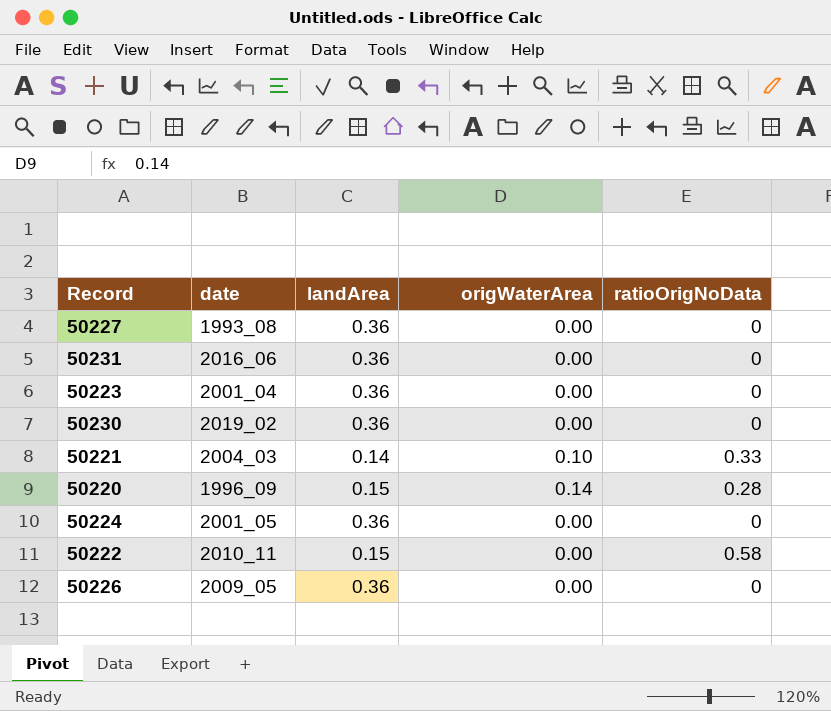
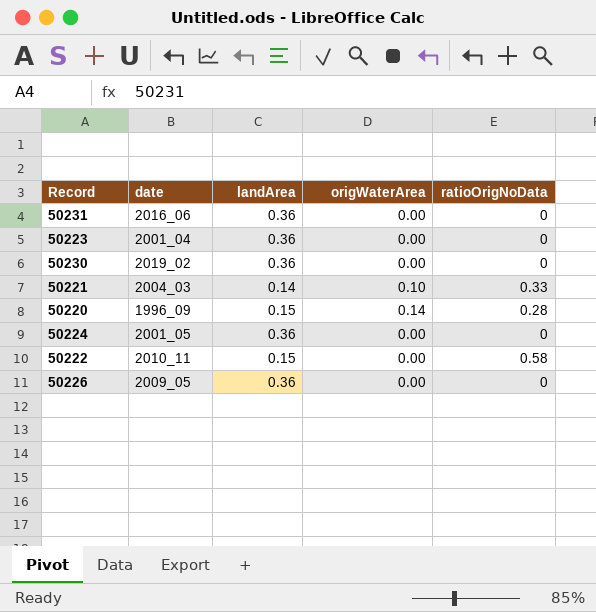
row 50227: 1993_08 | 0.36 | 0.00 | 0 -> none

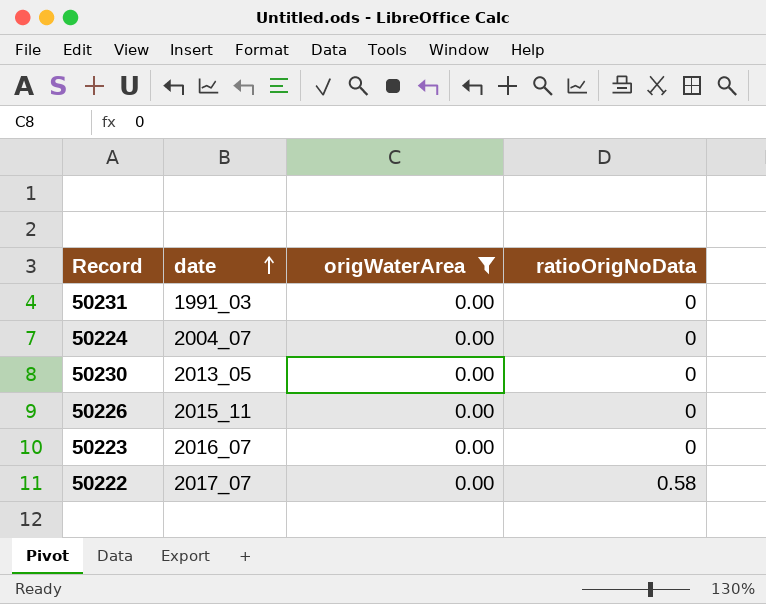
filter: none -> origWaterArea = 0.00
row order: none -> date ascending
column landArea | position: 3 -> none
50231 | date: 2016_06 -> 1991_03
50224 | date: 2001_05 -> 2004_07
50230 | date: 2019_02 -> 2013_05
50226 | date: 2009_05 -> 2015_11
50223 | date: 2001_04 -> 2016_07
50222 | date: 2010_11 -> 2017_07

